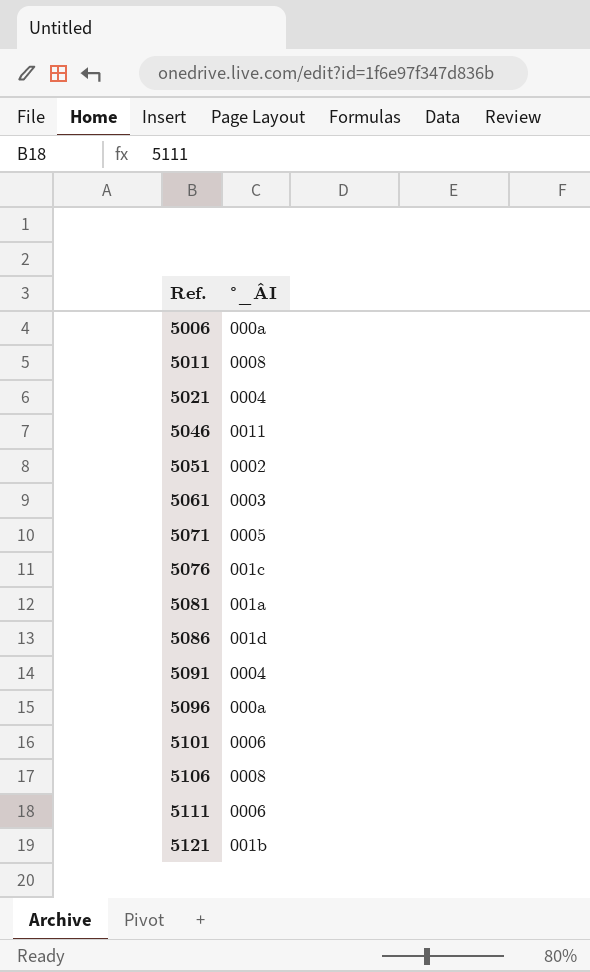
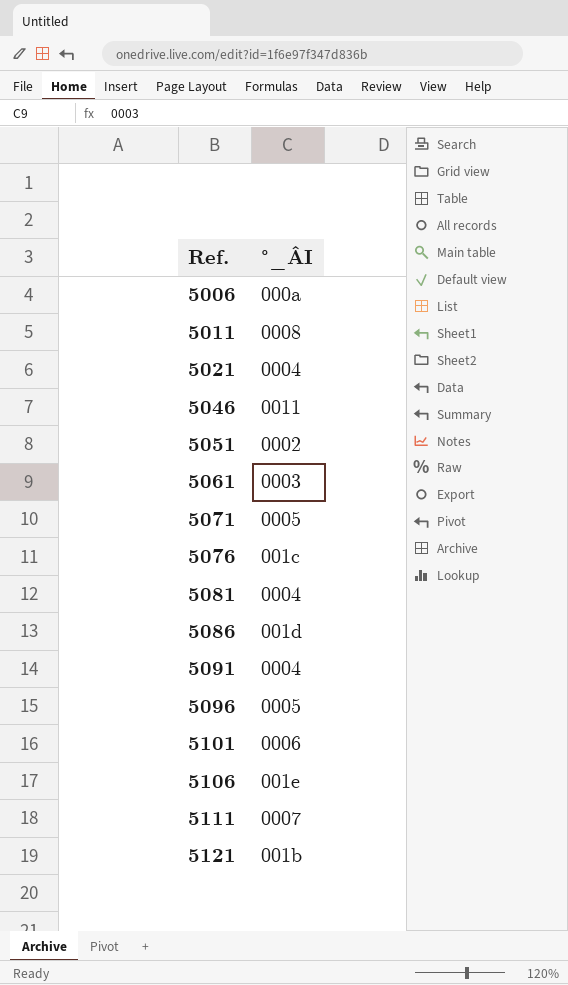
5081 | °_ÂI: 001a -> 0004
5096 | °_ÂI: 000a -> 0005
5106 | °_ÂI: 0008 -> 001e
5111 | °_ÂI: 0006 -> 0007

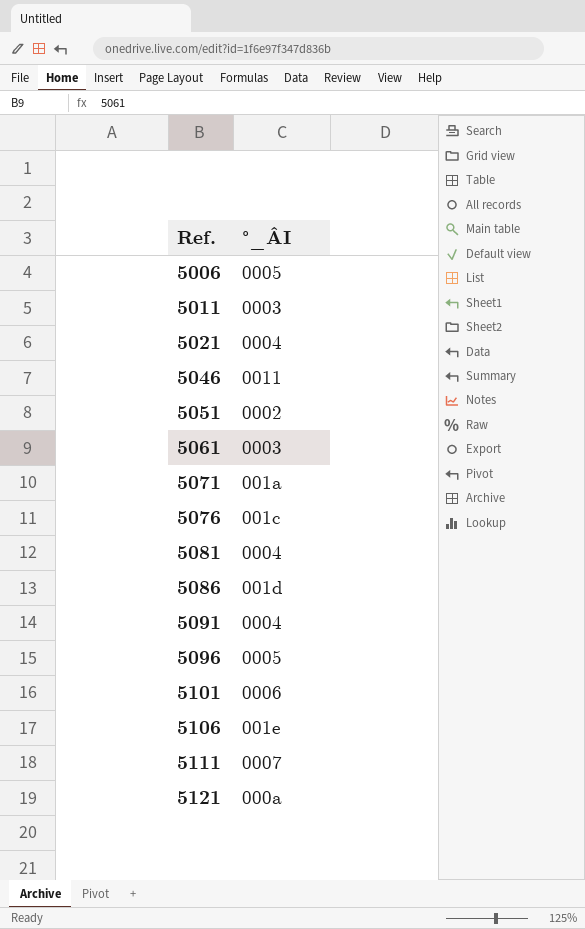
5006 | °_ÂI: 000a -> 0005
5011 | °_ÂI: 0008 -> 0003
5071 | °_ÂI: 0005 -> 001a
5121 | °_ÂI: 001b -> 000a

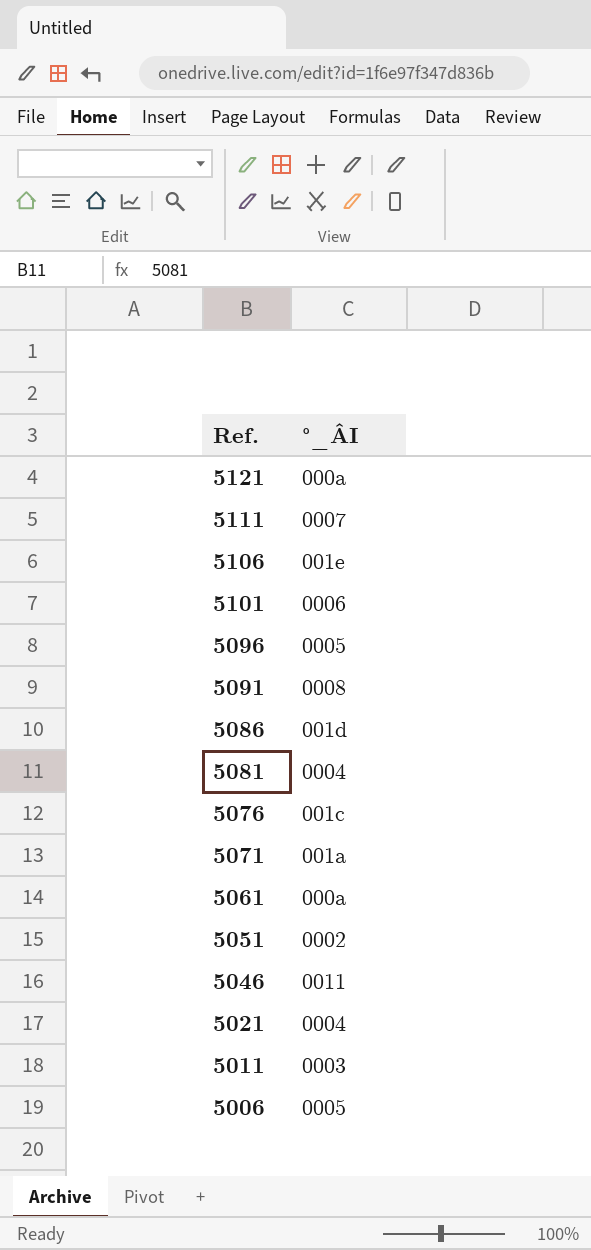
row order: Ref. ascending -> Ref. descending
5091 | °_ÂI: 0004 -> 0008
5061 | °_ÂI: 0003 -> 000a

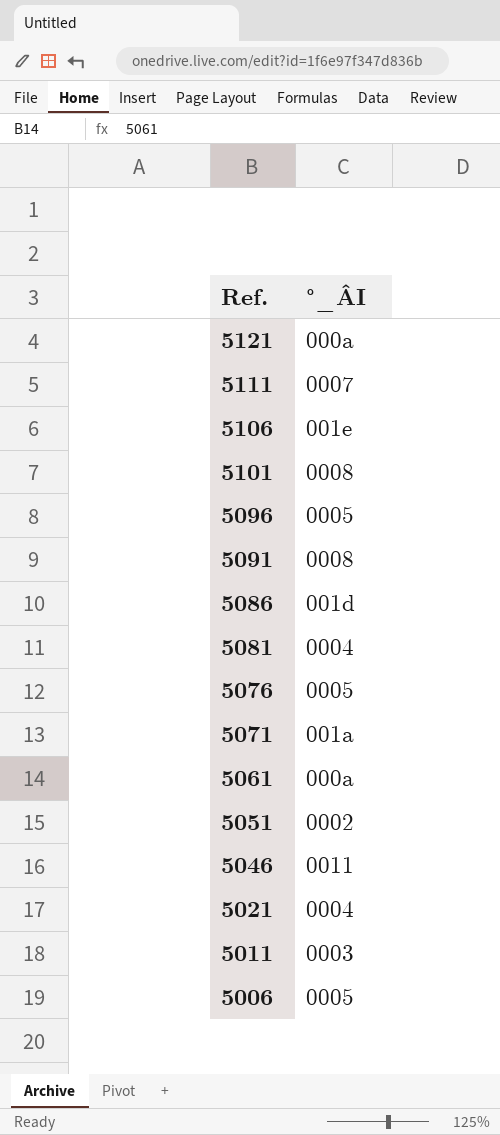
5101 | °_ÂI: 0006 -> 0008
5076 | °_ÂI: 001c -> 0005

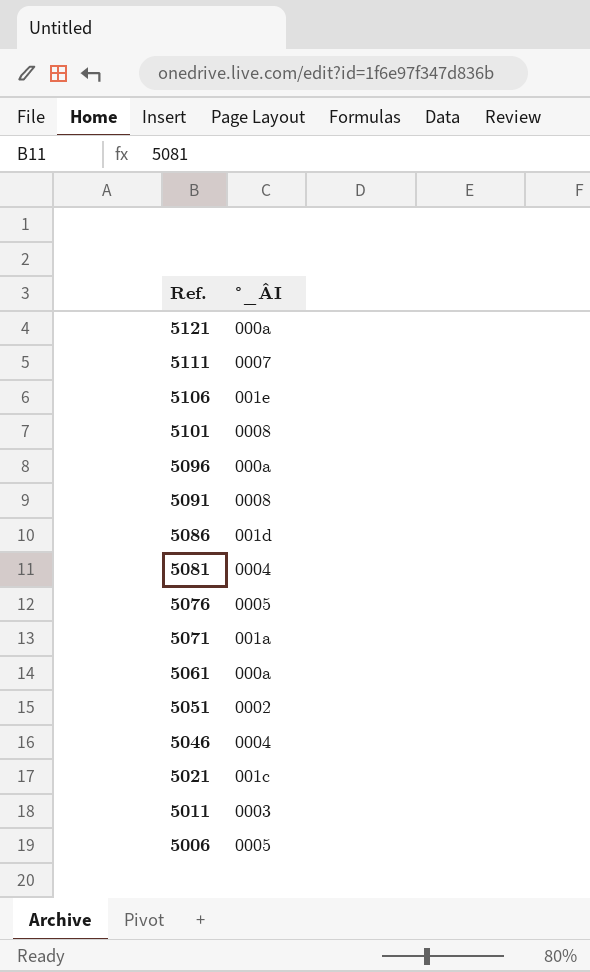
5096 | °_ÂI: 0005 -> 000a
5046 | °_ÂI: 0011 -> 0004
5021 | °_ÂI: 0004 -> 001c

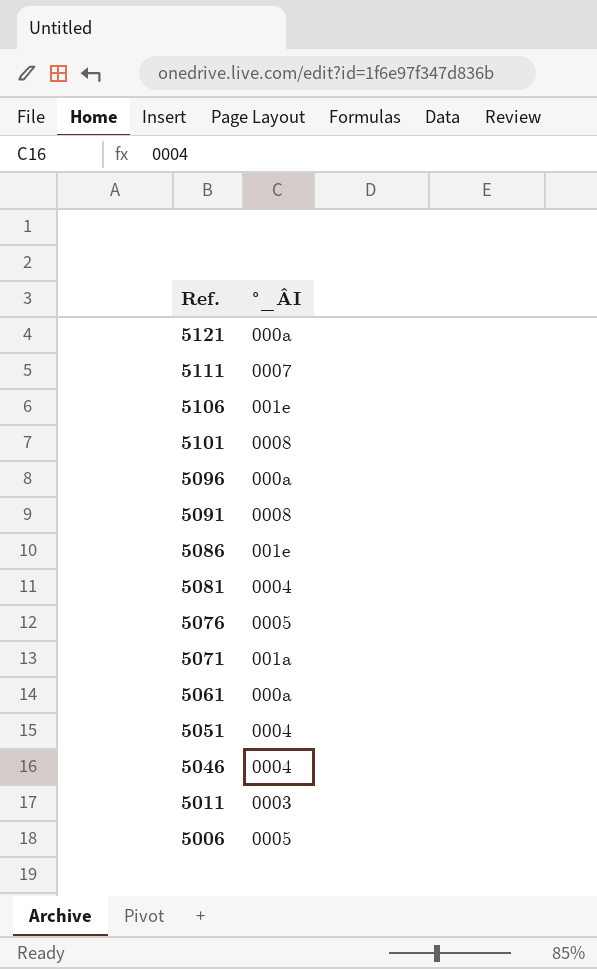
row 5021: 001c -> none
5086 | °_ÂI: 001d -> 001e
5051 | °_ÂI: 0002 -> 0004

